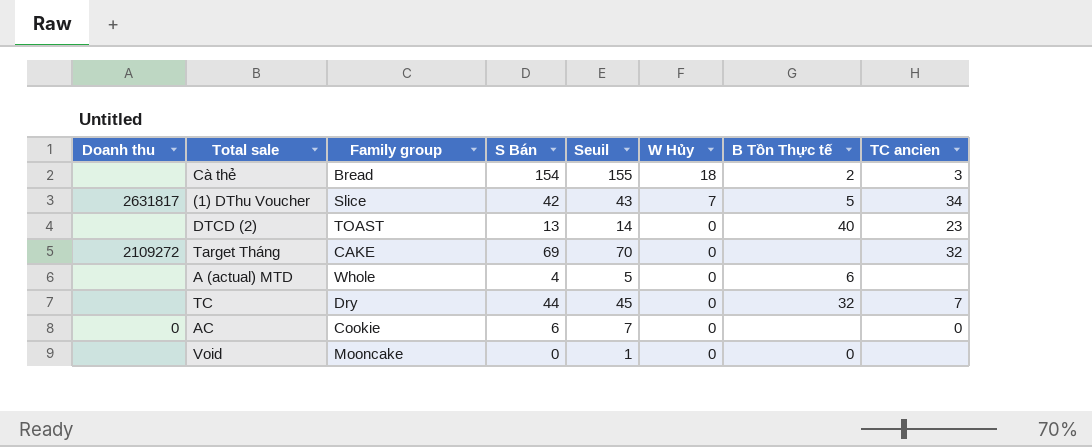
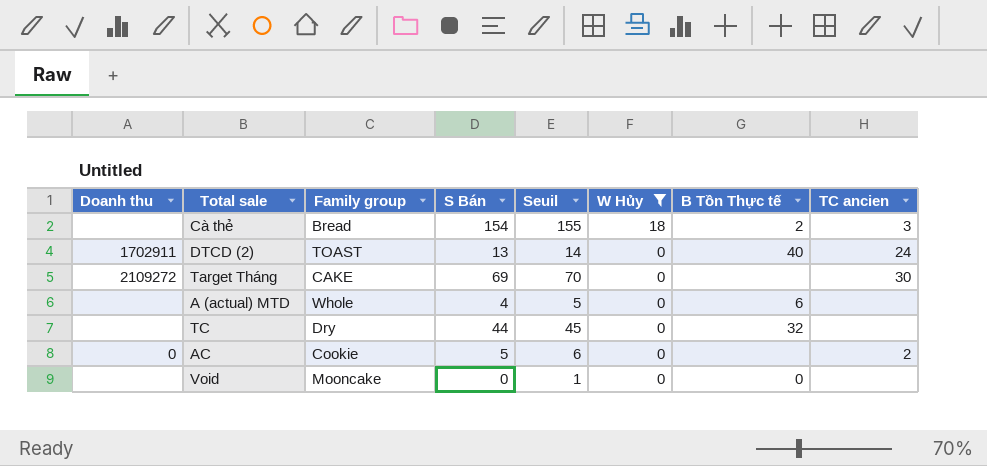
filter: none -> W Hủy != 7
DTCD (2) | Doanh thu: none -> 1702911
DTCD (2) | TC ancien: 23 -> 24
Target Tháng | TC ancien: 32 -> 30
TC | TC ancien: 7 -> none
AC | S Bán: 6 -> 5
AC | Seuil: 7 -> 6
AC | TC ancien: 0 -> 2

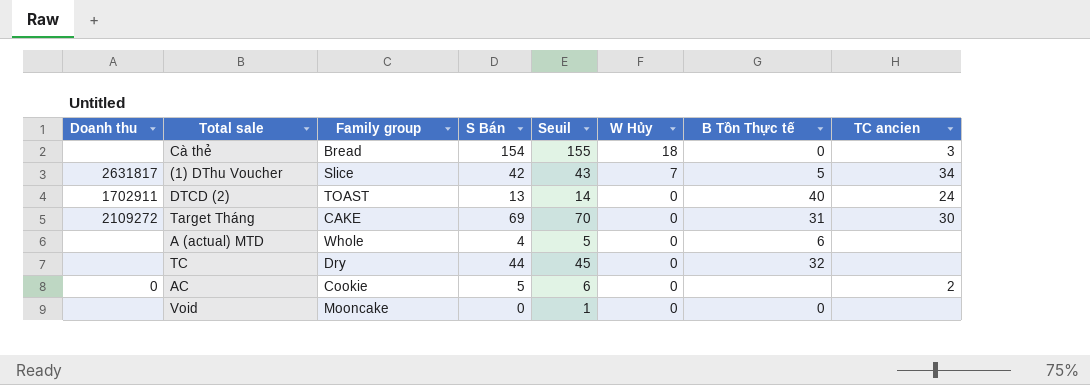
filter: W Hủy != 7 -> none
Cà thẻ | B Tồn Thực tế: 2 -> 0
Target Tháng | B Tồn Thực tế: none -> 31

